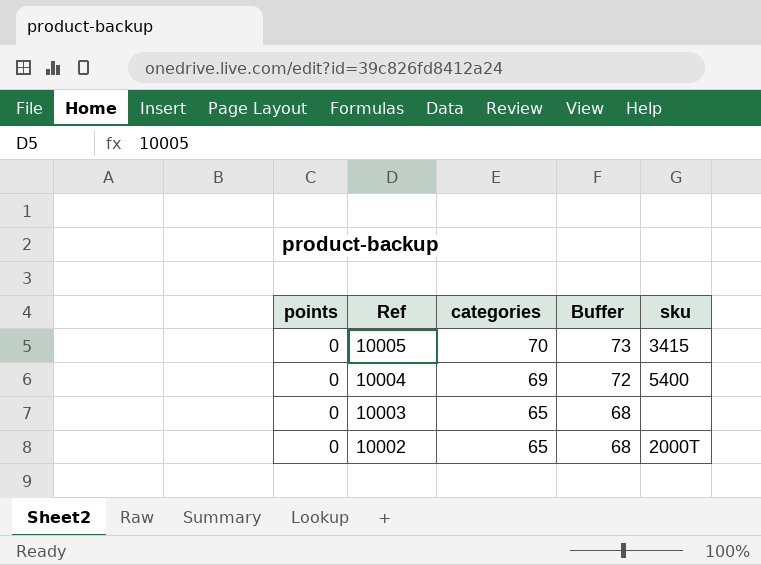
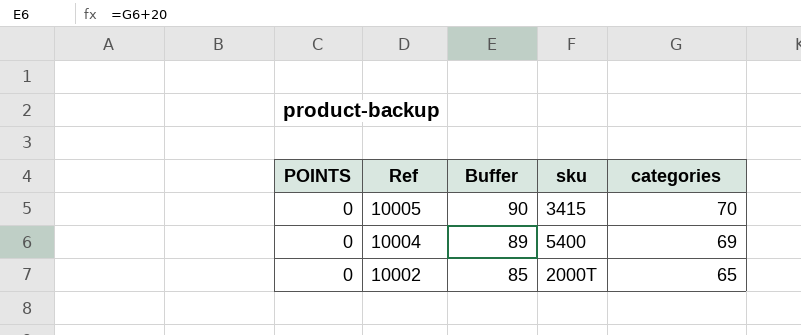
column name: points -> POINTS
column Buffer | formula: [categories] + 3 -> [categories] + 20
column categories | position: 3 -> 5
row 10003: 0 | 65 | 68 | none -> none

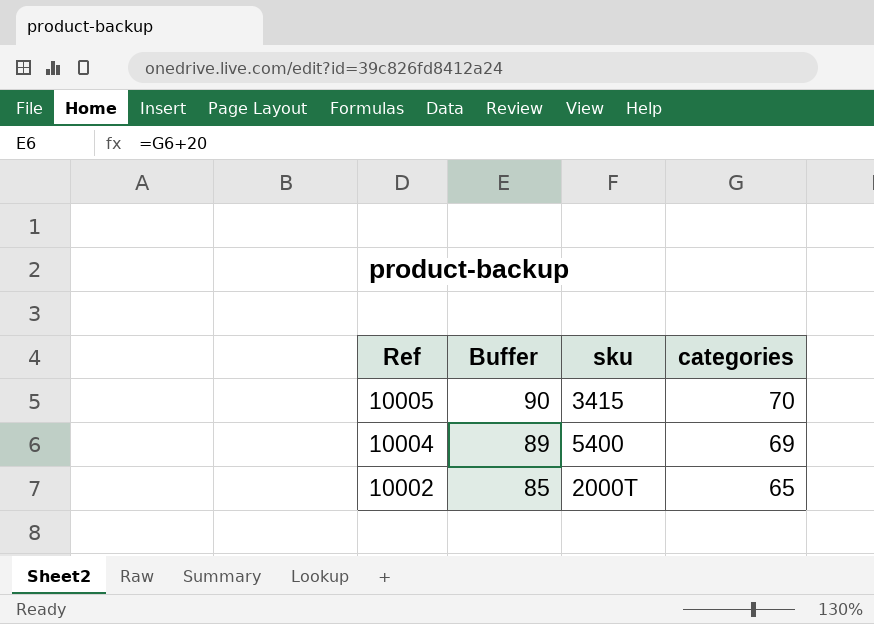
column POINTS | position: 1 -> none

